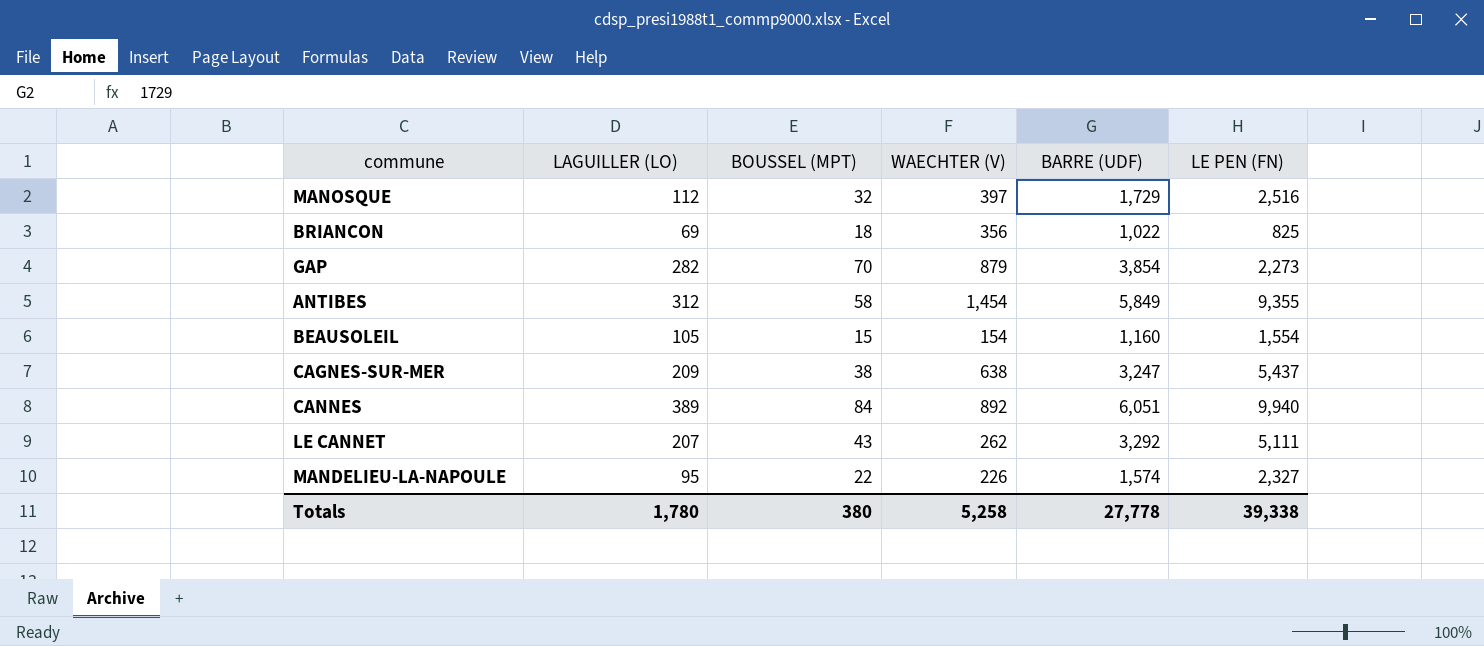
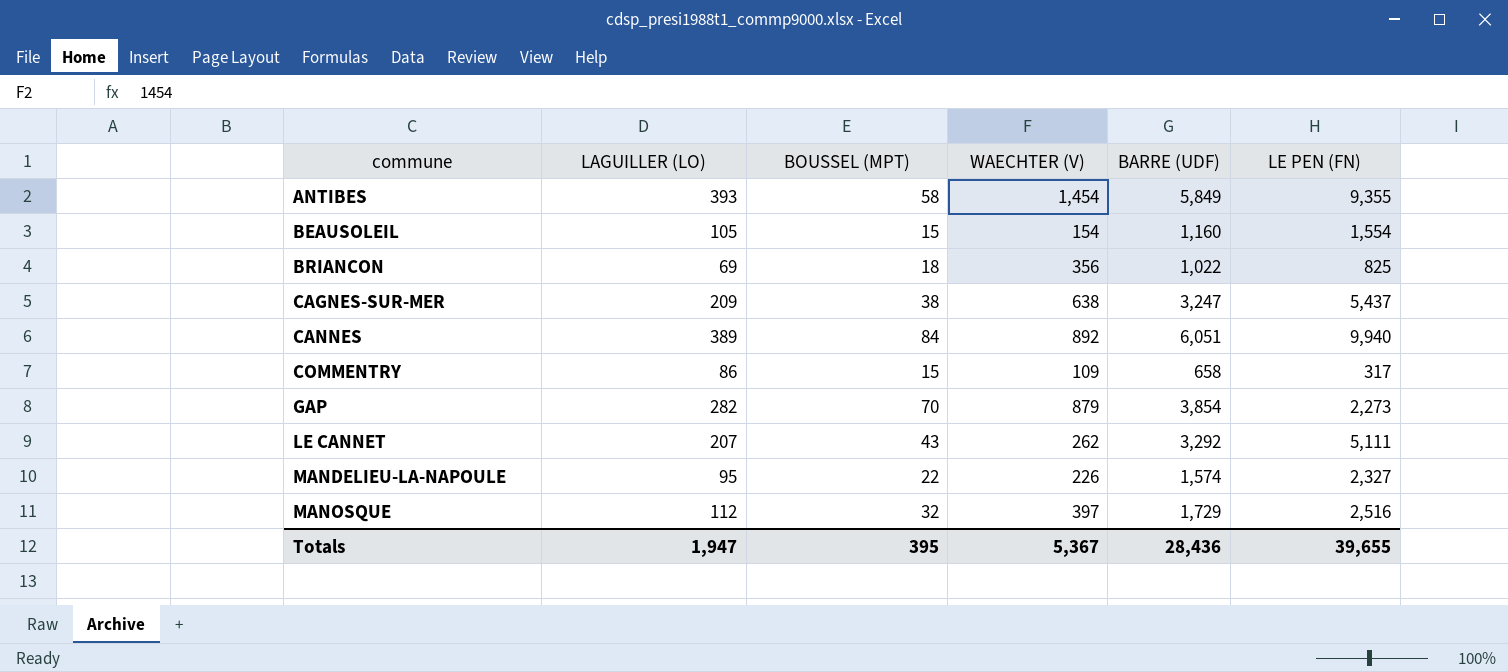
row order: none -> commune ascending
ANTIBES | LAGUILLER (LO): 312 -> 393
row COMMENTRY: none -> 86 | 15 | 109 | 658 | 317
Totals | LAGUILLER (LO): 1,780 -> 1,947
Totals | BOUSSEL (MPT): 380 -> 395
Totals | WAECHTER (V): 5,258 -> 5,367
Totals | BARRE (UDF): 27,778 -> 28,436
Totals | LE PEN (FN): 39,338 -> 39,655

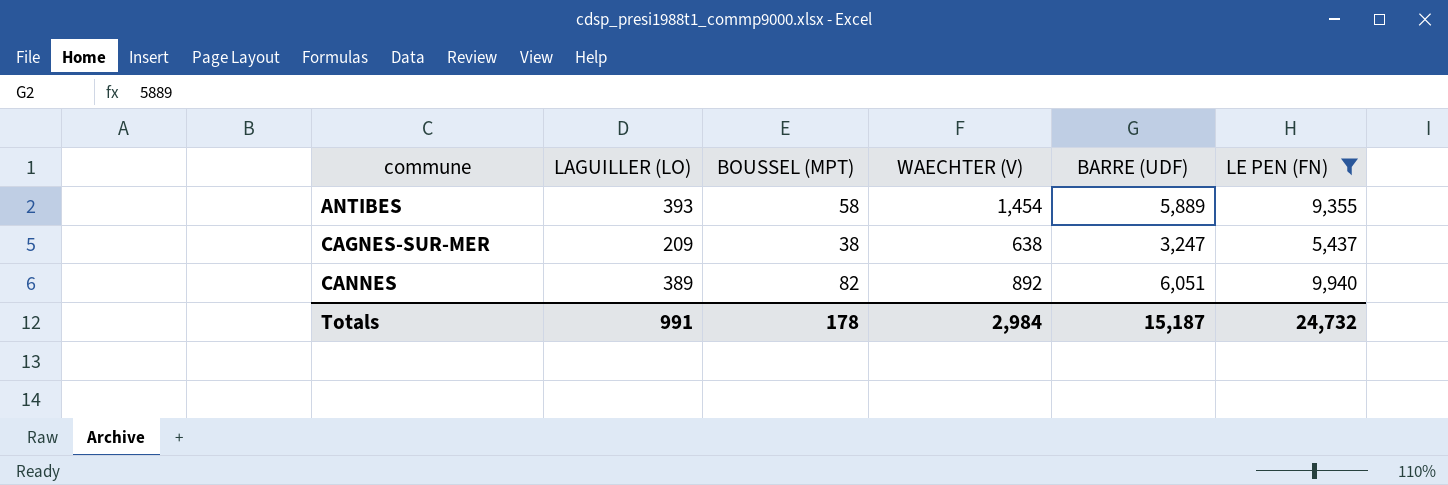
filter: none -> LE PEN (FN) >= 5,437
ANTIBES | BARRE (UDF): 5,849 -> 5,889
CANNES | BOUSSEL (MPT): 84 -> 82
Totals | LAGUILLER (LO): 1,947 -> 991
Totals | BOUSSEL (MPT): 395 -> 178
Totals | WAECHTER (V): 5,367 -> 2,984
Totals | BARRE (UDF): 28,436 -> 15,187
Totals | LE PEN (FN): 39,655 -> 24,732

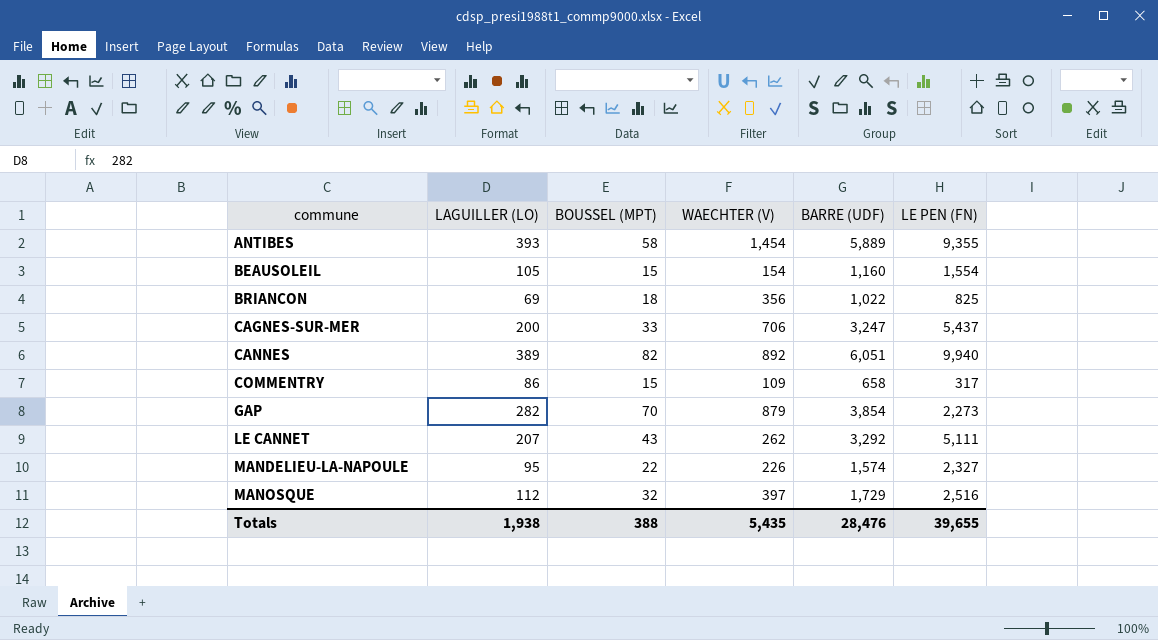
filter: LE PEN (FN) >= 5,437 -> none
CAGNES-SUR-MER | LAGUILLER (LO): 209 -> 200
CAGNES-SUR-MER | BOUSSEL (MPT): 38 -> 33
CAGNES-SUR-MER | WAECHTER (V): 638 -> 706
Totals | LAGUILLER (LO): 991 -> 1,938
Totals | BOUSSEL (MPT): 178 -> 388
Totals | WAECHTER (V): 2,984 -> 5,435
Totals | BARRE (UDF): 15,187 -> 28,476
Totals | LE PEN (FN): 24,732 -> 39,655

